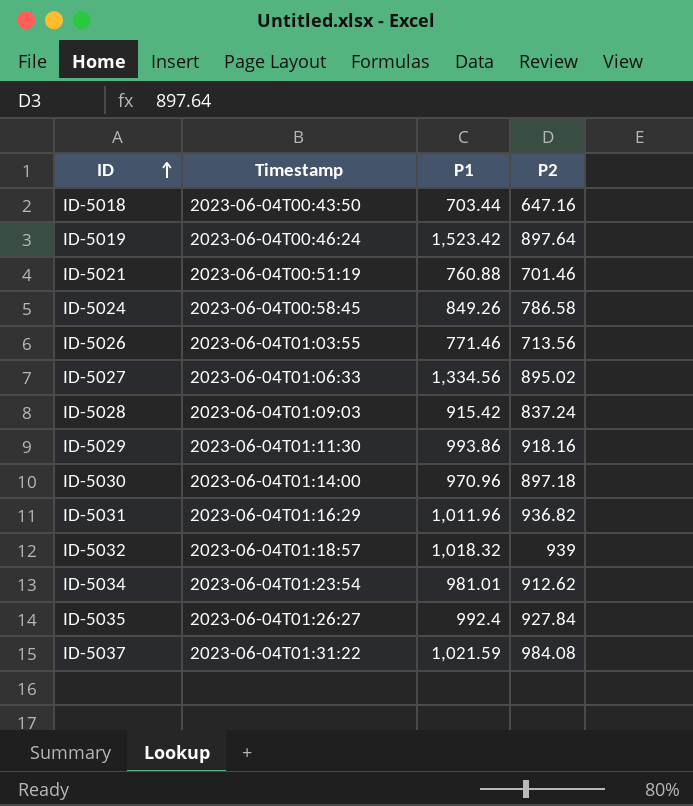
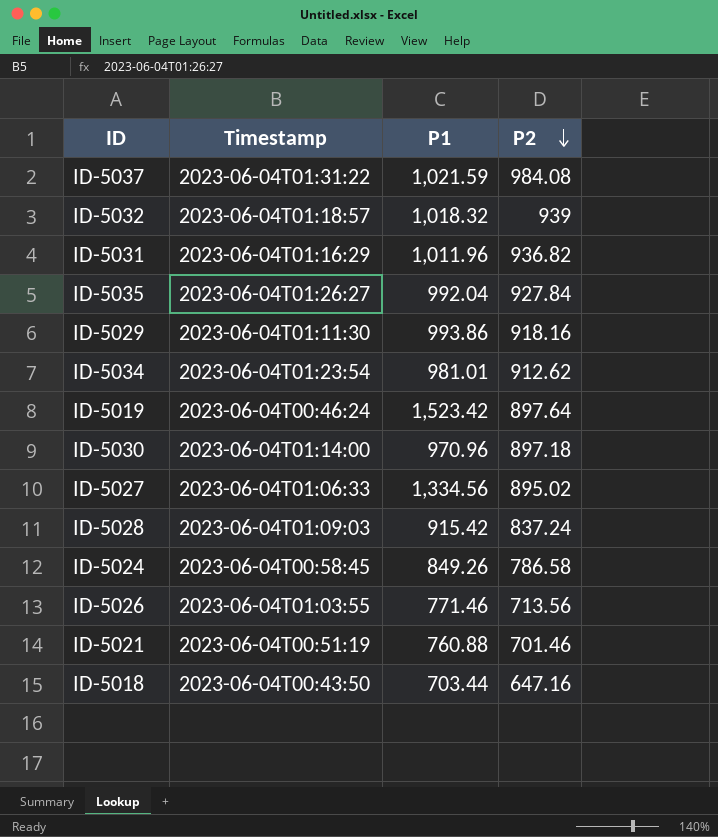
row order: ID ascending -> P2 descending
ID-5035 | P1: 992.4 -> 992.04

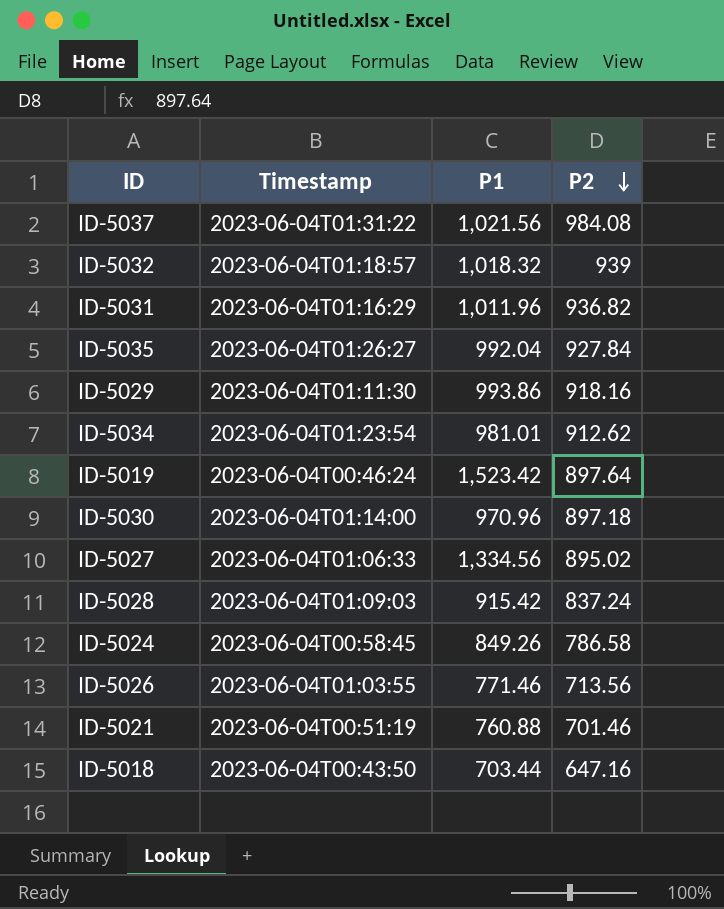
ID-5037 | P1: 1,021.59 -> 1,021.56

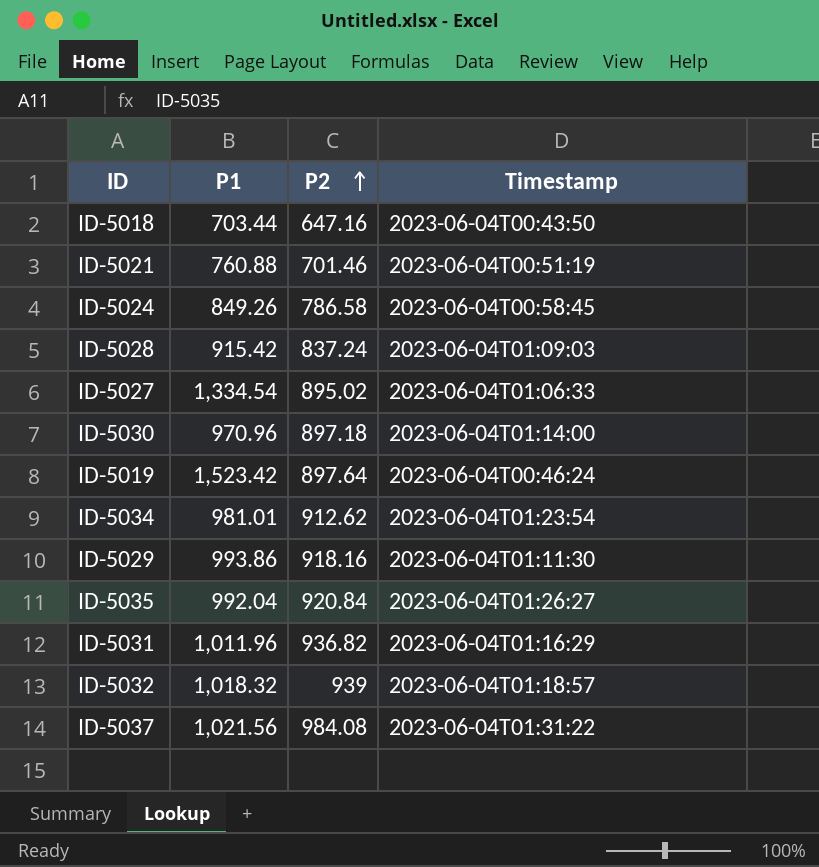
row order: P2 descending -> P2 ascending
column Timestamp | position: 2 -> 4
row ID-5026: 2023-06-04T01:03:55 | 771.46 | 713.56 -> none
ID-5027 | P1: 1,334.56 -> 1,334.54
ID-5035 | P2: 927.84 -> 920.84

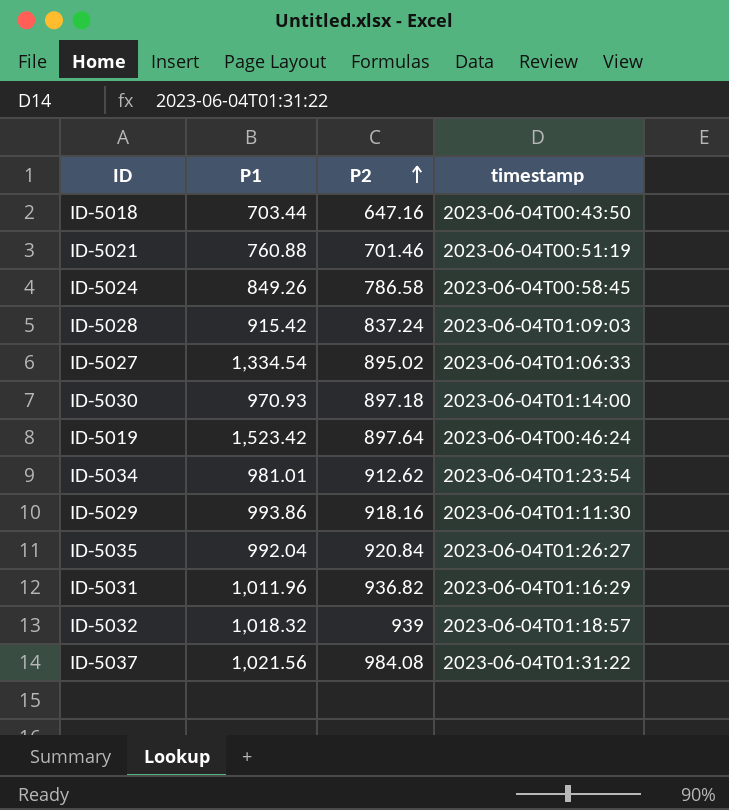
column name: Timestamp -> timestamp
ID-5030 | P1: 970.96 -> 970.93

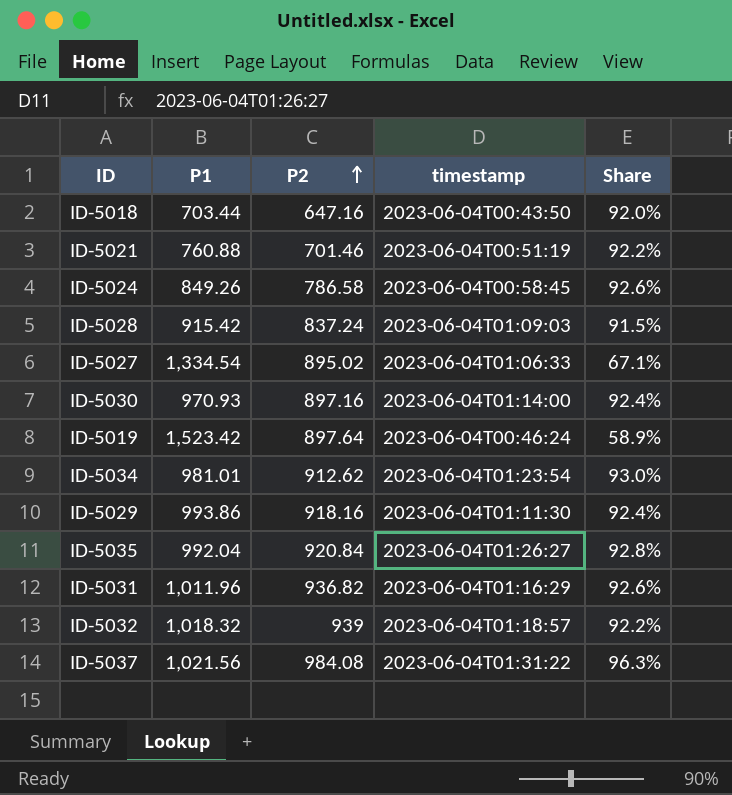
column Share | formula: none -> [P2] / [P1]
ID-5030 | P2: 897.18 -> 897.16

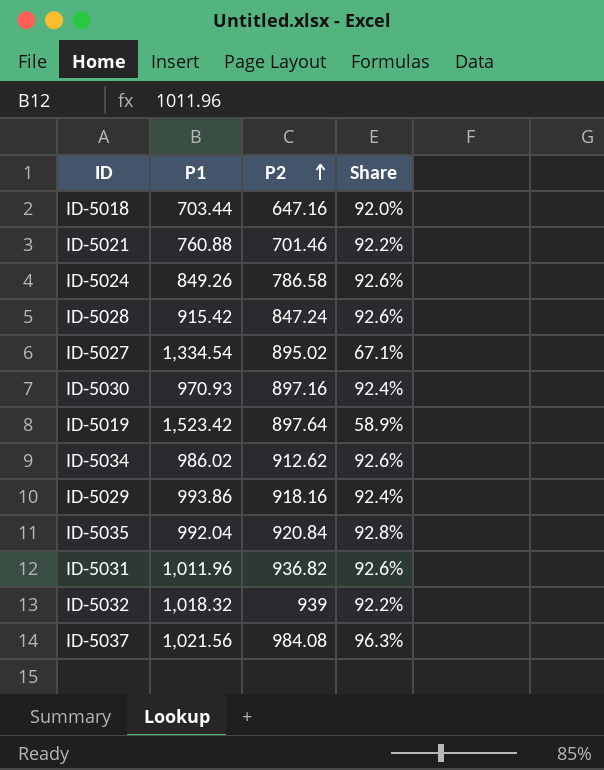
column timestamp | position: 4 -> none
ID-5028 | P2: 837.24 -> 847.24
ID-5028 | Share: 91.5% -> 92.6%
ID-5034 | P1: 981.01 -> 986.02
ID-5034 | Share: 93.0% -> 92.6%

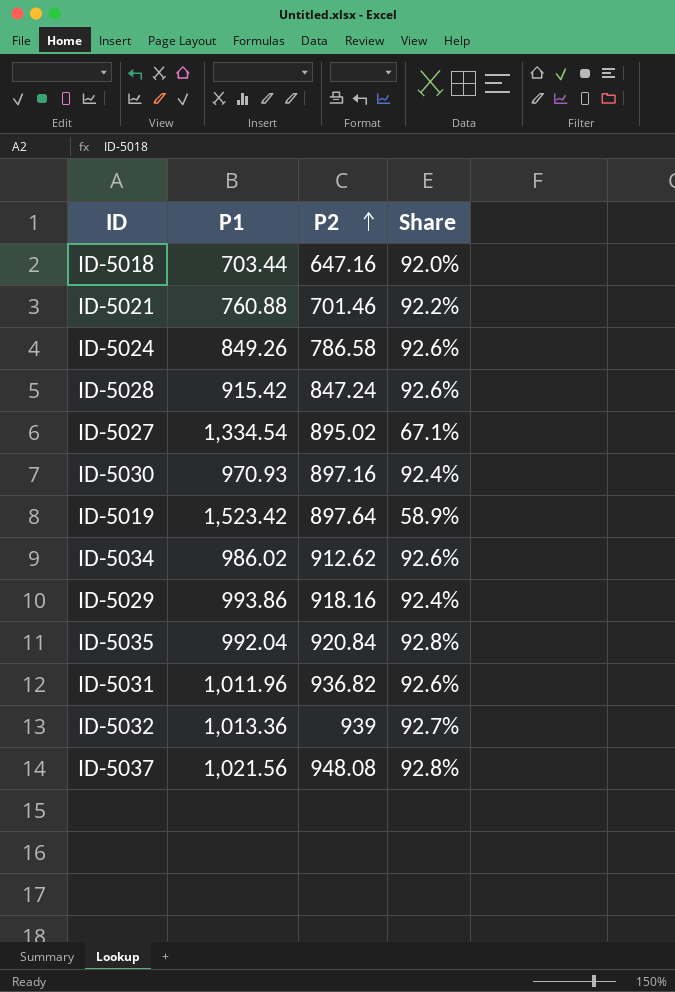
ID-5032 | P1: 1,018.32 -> 1,013.36
ID-5032 | Share: 92.2% -> 92.7%
ID-5037 | P2: 984.08 -> 948.08
ID-5037 | Share: 96.3% -> 92.8%

